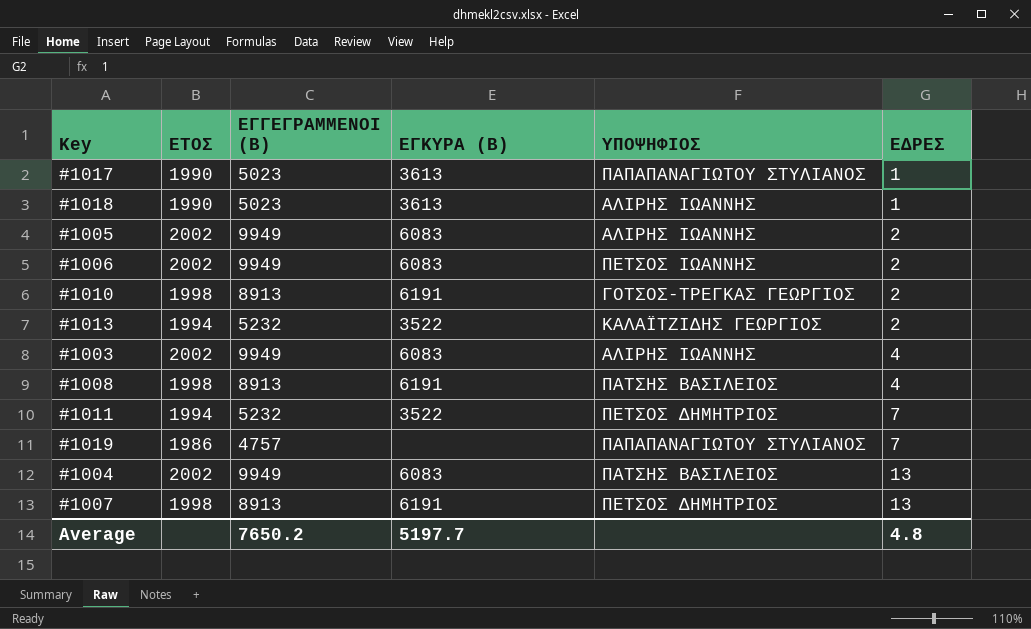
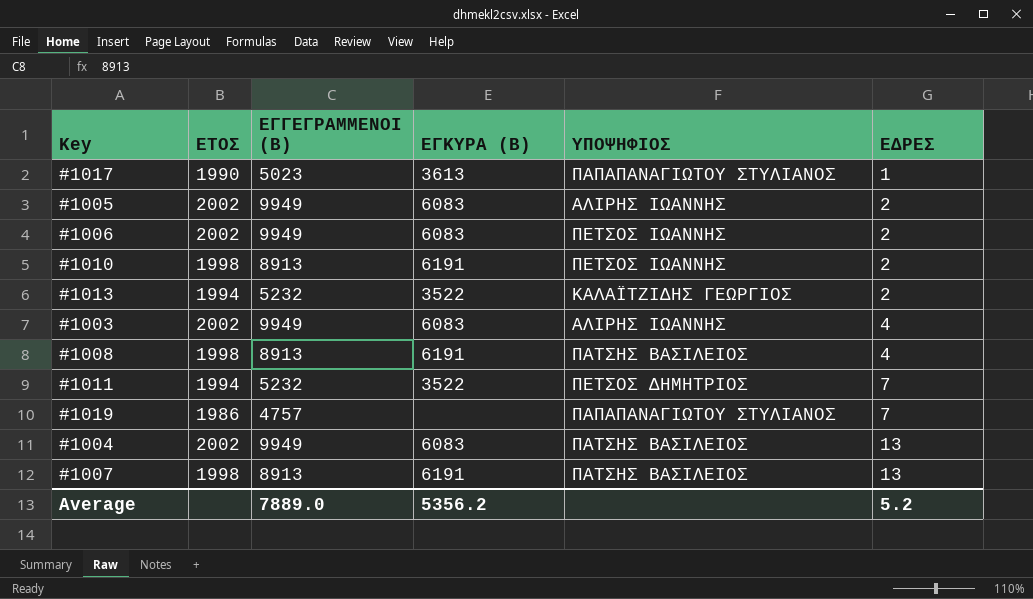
row #1018: 1990 | 5023 | 3613 | ΑΛΙΡΗΣ ΙΩΑΝΝΗΣ | 1 -> none
#1010 | ΥΠΟΨΗΦΙΟΣ: ΓΟΤΣΟΣ-ΤΡΕΓΚΑΣ ΓΕΩΡΓΙΟΣ -> ΠΕΤΣΟΣ ΙΩΑΝΝΗΣ
#1007 | ΥΠΟΨΗΦΙΟΣ: ΠΕΤΣΟΣ ΔΗΜΗΤΡΙΟΣ -> ΠΑΤΣΗΣ ΒΑΣΙΛΕΙΟΣ
Average | ΕΓΓΕΓΡΑΜΜΕΝΟΙ (Β): 7650.2 -> 7889.0
Average | ΕΓΚΥΡΑ (Β): 5197.7 -> 5356.2
Average | ΕΔΡΕΣ: 4.8 -> 5.2

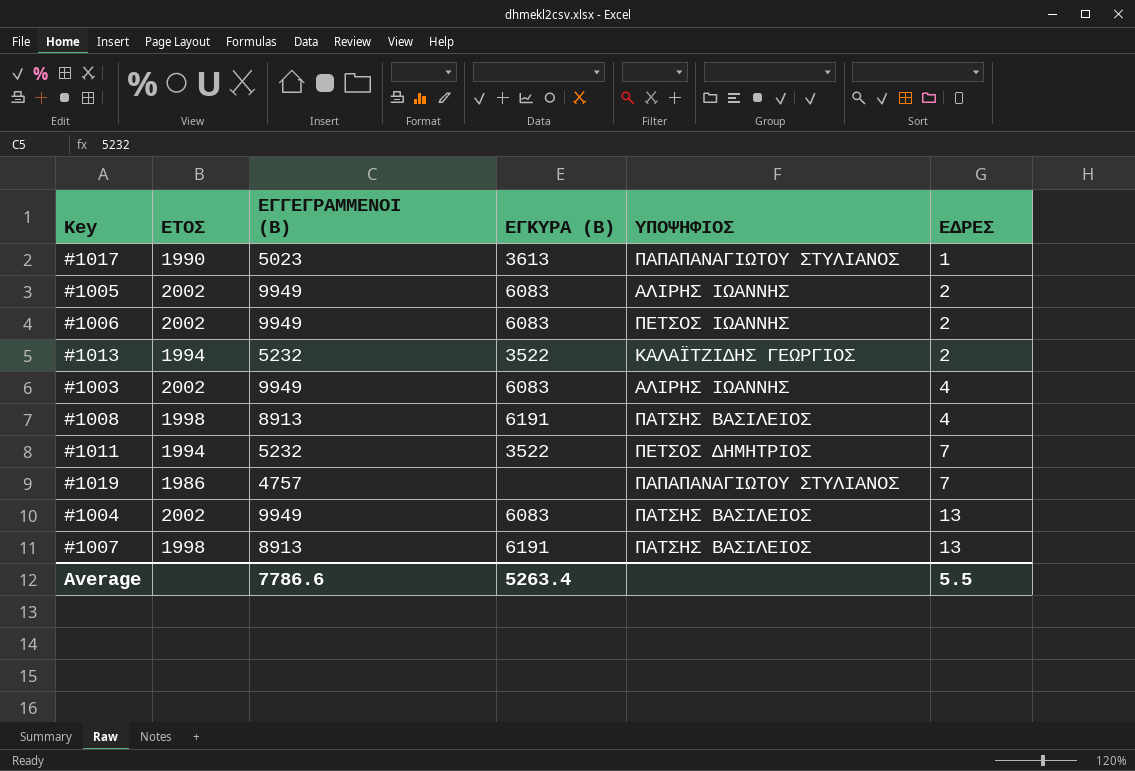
row #1010: 1998 | 8913 | 6191 | ΠΕΤΣΟΣ ΙΩΑΝΝΗΣ | 2 -> none
Average | ΕΓΓΕΓΡΑΜΜΕΝΟΙ (Β): 7889.0 -> 7786.6
Average | ΕΓΚΥΡΑ (Β): 5356.2 -> 5263.4
Average | ΕΔΡΕΣ: 5.2 -> 5.5

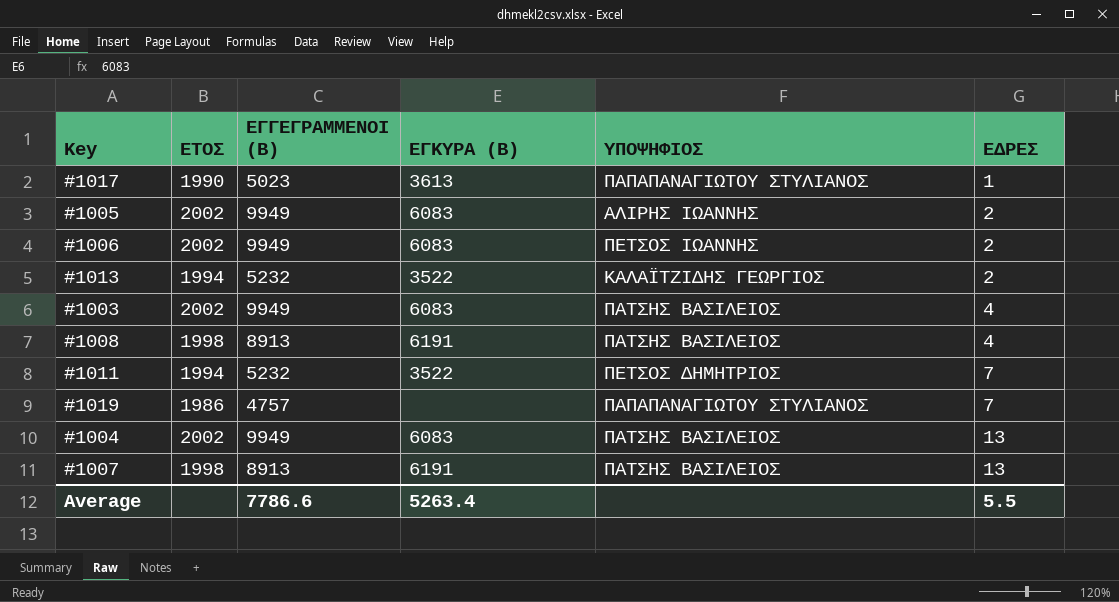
#1003 | ΥΠΟΨΗΦΙΟΣ: ΑΛΙΡΗΣ ΙΩΑΝΝΗΣ -> ΠΑΤΣΗΣ ΒΑΣΙΛΕΙΟΣ

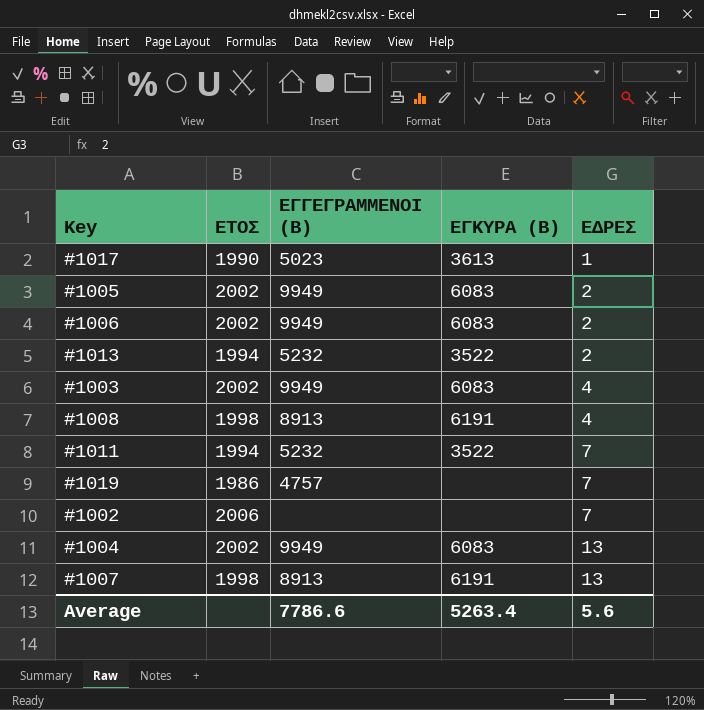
column ΥΠΟΨΗΦΙΟΣ | position: 5 -> none
row #1002: none -> 2006 | none | none | 7
Average | ΕΔΡΕΣ: 5.5 -> 5.6

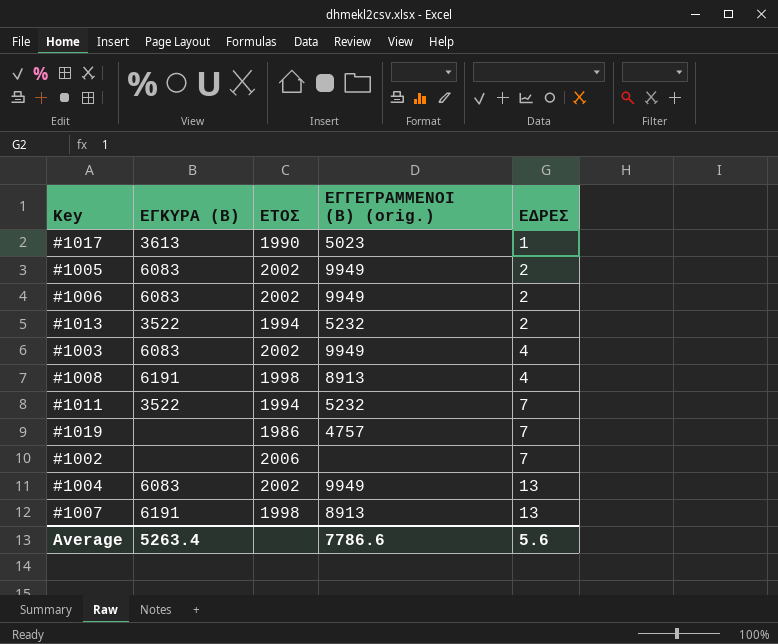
column ΕΓΚΥΡΑ (Β) | position: 4 -> 2
column name: ΕΓΓΕΓΡΑΜΜΕΝΟΙ (Β) -> ΕΓΓΕΓΡΑΜΜΕΝΟΙ (Β) (orig.)

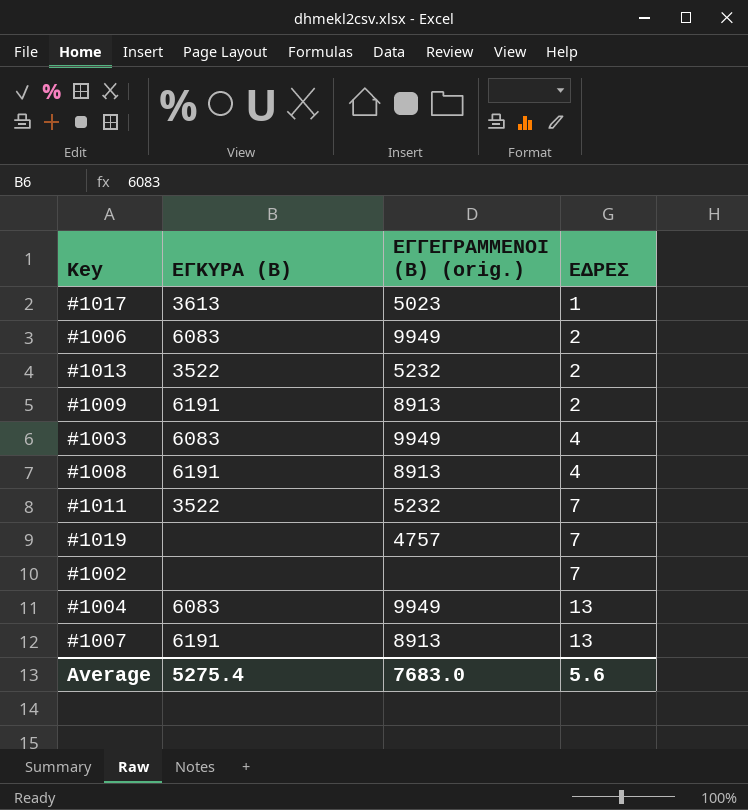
column ΕΤΟΣ | position: 3 -> none
row #1005: 6083 | 2002 | 9949 | 2 -> none
row #1009: none -> 6191 | 8913 | 2
Average | ΕΓΚΥΡΑ (Β): 5263.4 -> 5275.4
Average | ΕΓΓΕΓΡΑΜΜΕΝΟΙ (Β) (orig.): 7786.6 -> 7683.0

